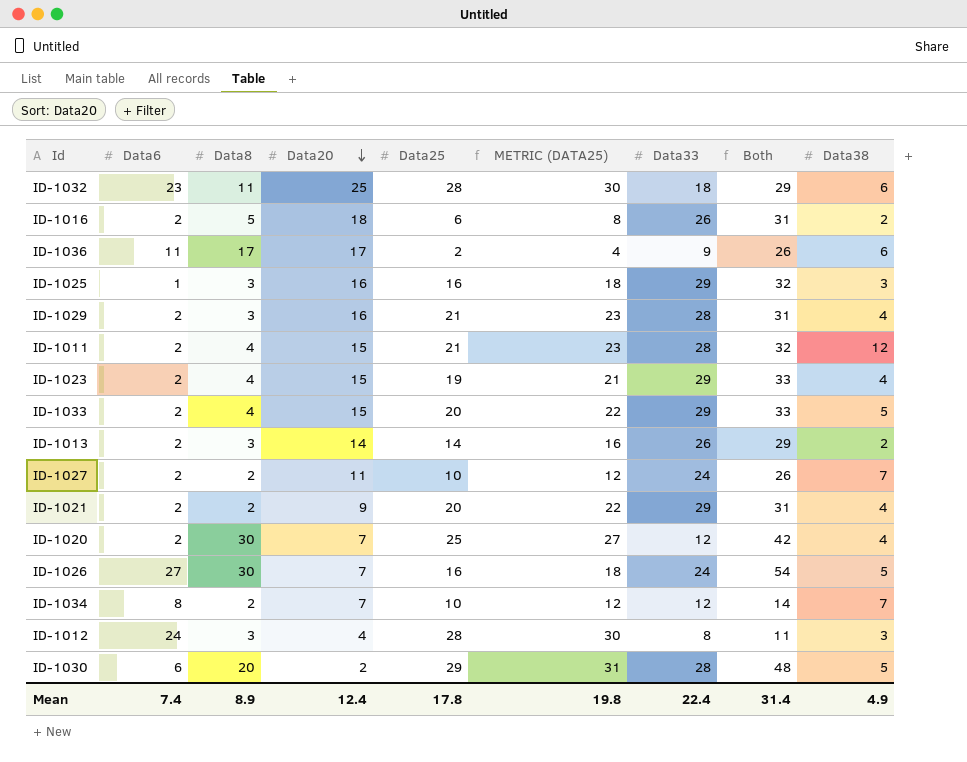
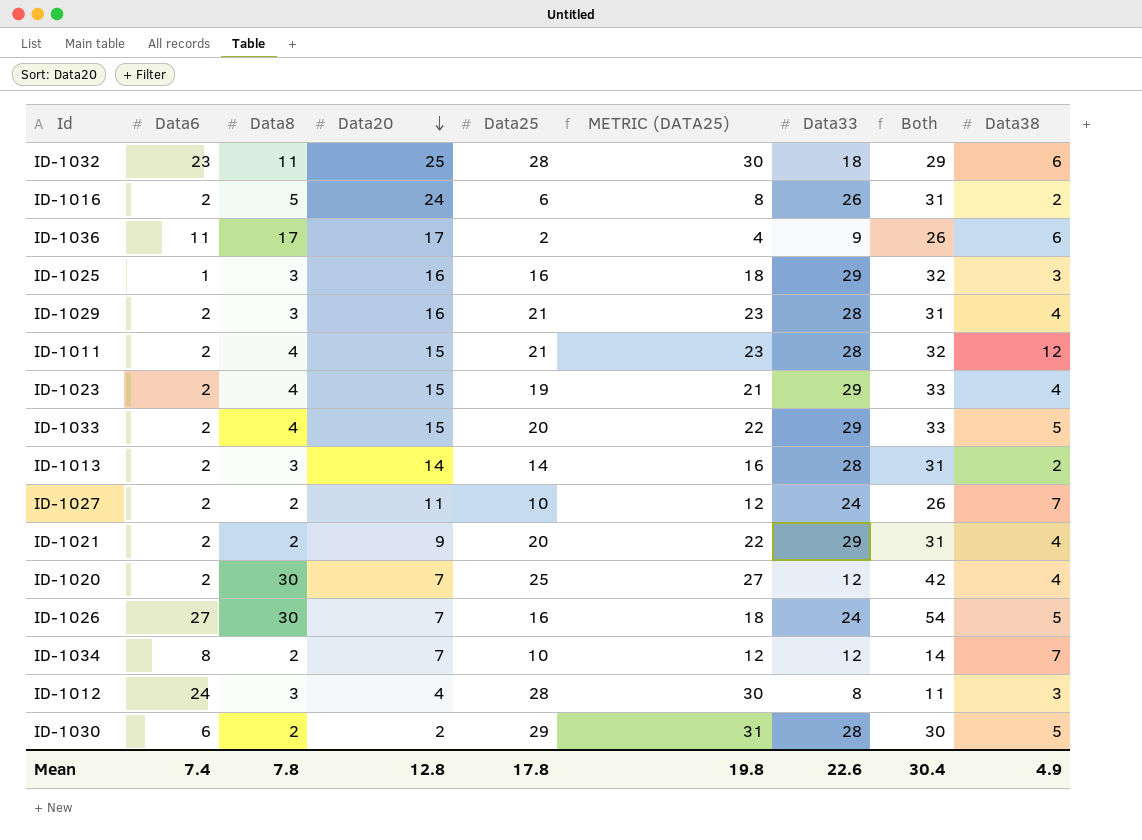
ID-1016 | Data20: 18 -> 24
ID-1013 | Data33: 26 -> 28
ID-1013 | Both: 29 -> 31
ID-1030 | Data8: 20 -> 2
ID-1030 | Both: 48 -> 30
Mean | Data8: 8.9 -> 7.8
Mean | Data20: 12.4 -> 12.8
Mean | Data33: 22.4 -> 22.6
Mean | Both: 31.4 -> 30.4

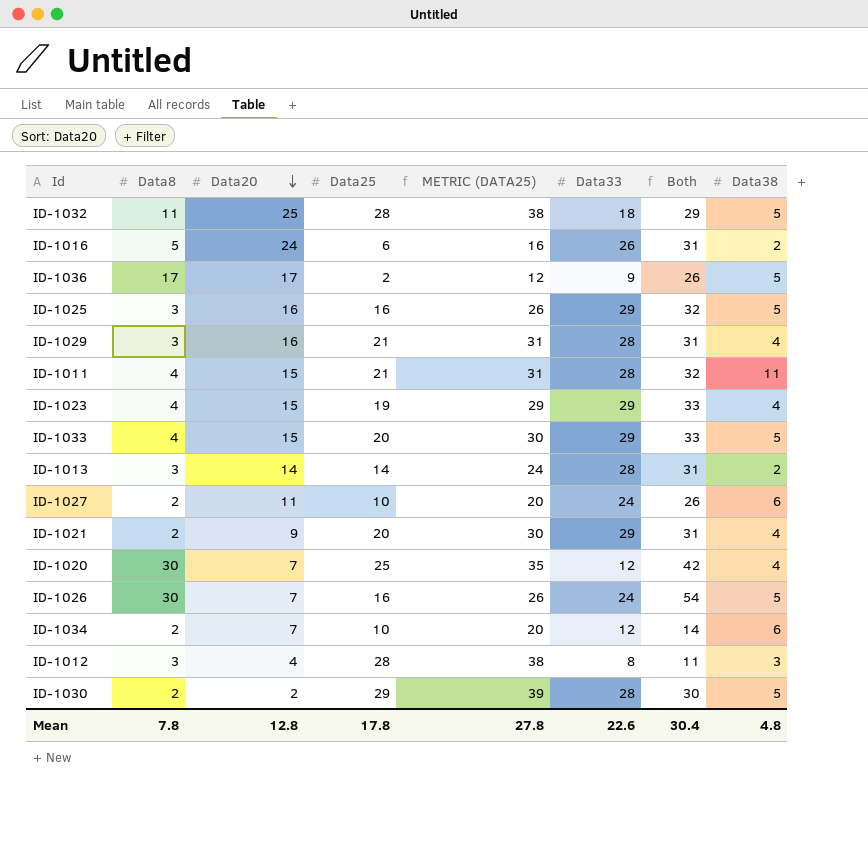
column Data6 | position: 2 -> none
column METRIC (DATA25) | formula: [Data25] + 2 -> [Data25] + 10
ID-1032 | Data38: 6 -> 5
ID-1036 | Data38: 6 -> 5
ID-1025 | Data38: 3 -> 5
ID-1011 | Data38: 12 -> 11
ID-1027 | Data38: 7 -> 6
ID-1034 | Data38: 7 -> 6
Mean | METRIC (DATA25): 19.8 -> 27.8
Mean | Data38: 4.9 -> 4.8

